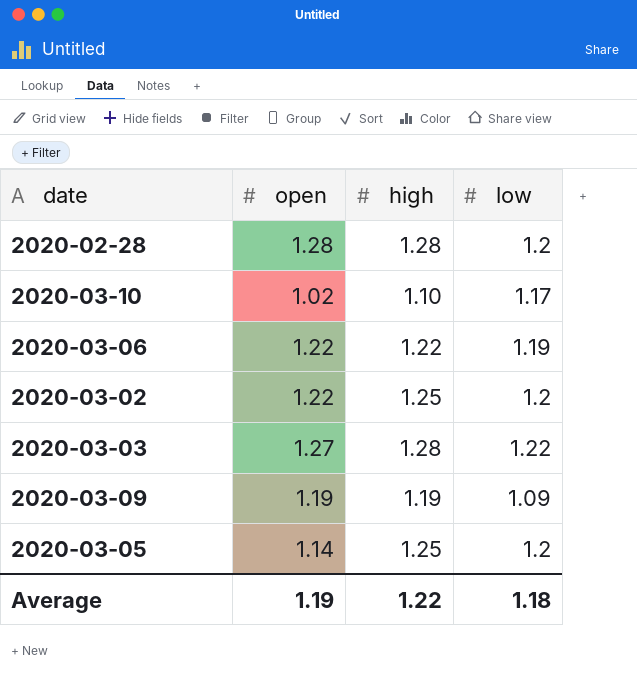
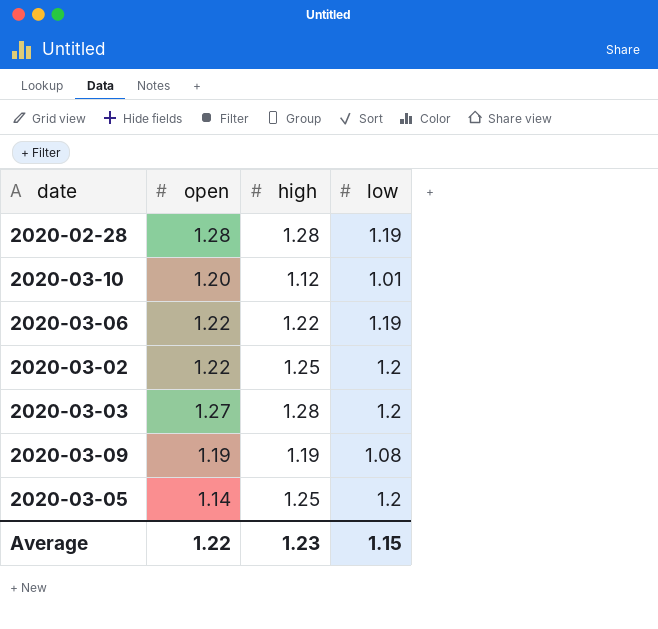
2020-02-28 | low: 1.2 -> 1.19
2020-03-10 | open: 1.02 -> 1.20
2020-03-10 | high: 1.10 -> 1.12
2020-03-10 | low: 1.17 -> 1.01
2020-03-03 | low: 1.22 -> 1.2
2020-03-09 | low: 1.09 -> 1.08
Average | open: 1.19 -> 1.22
Average | high: 1.22 -> 1.23
Average | low: 1.18 -> 1.15

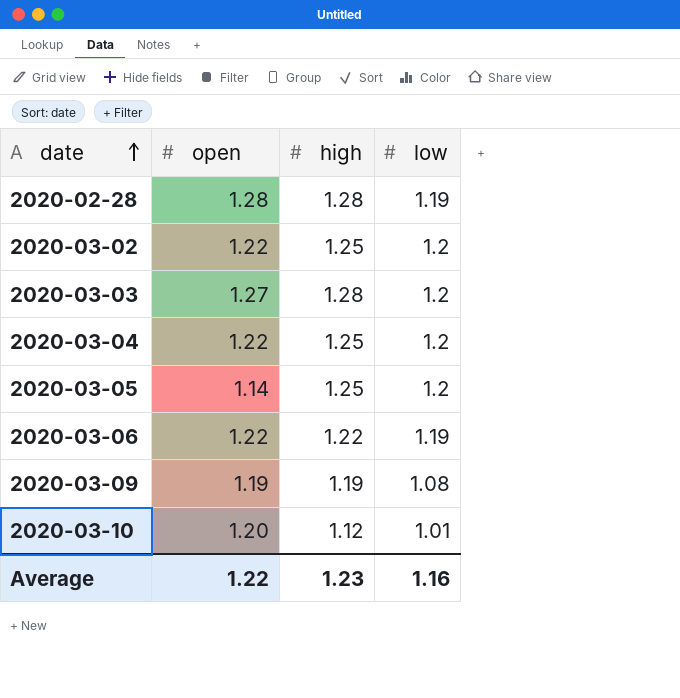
row order: none -> date ascending
row 2020-03-04: none -> 1.22 | 1.25 | 1.2
Average | low: 1.15 -> 1.16

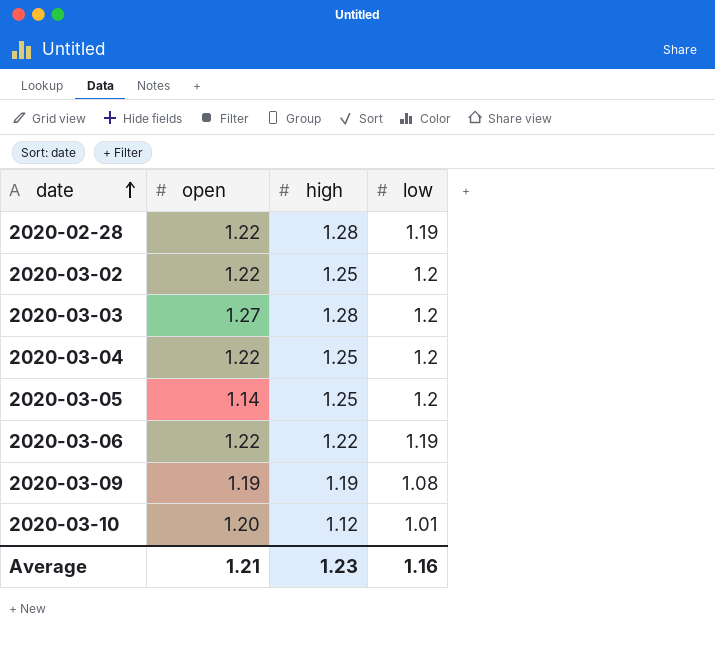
2020-02-28 | open: 1.28 -> 1.22
Average | open: 1.22 -> 1.21

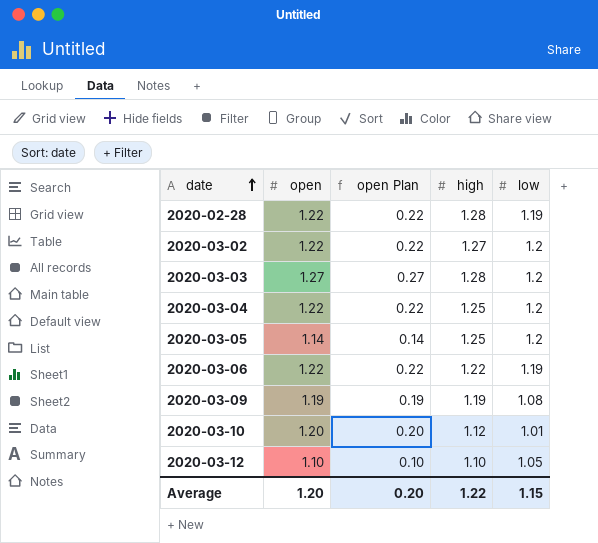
column open Plan | formula: none -> [open] - 1
2020-03-02 | high: 1.25 -> 1.27
row 2020-03-12: none -> 1.10 | 0.10 | 1.10 | 1.05
Average | open: 1.21 -> 1.20
Average | high: 1.23 -> 1.22
Average | low: 1.16 -> 1.15

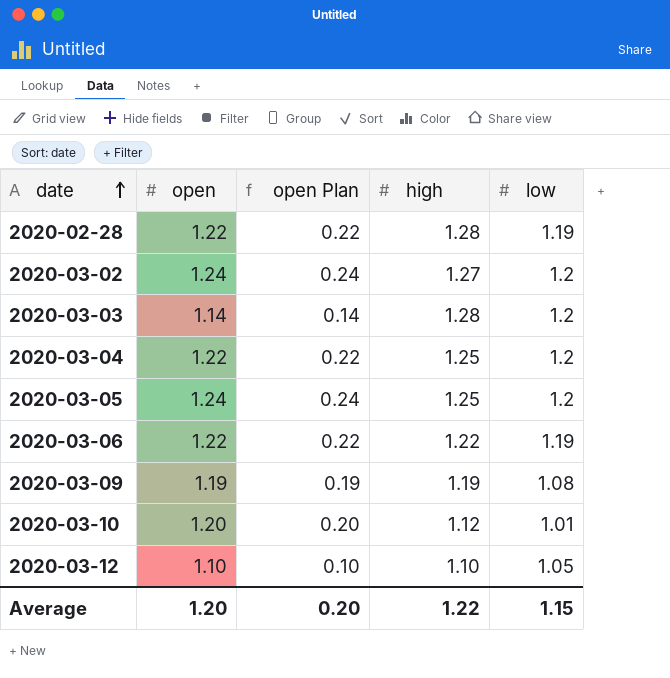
2020-03-02 | open: 1.22 -> 1.24
2020-03-02 | open Plan: 0.22 -> 0.24
2020-03-03 | open: 1.27 -> 1.14
2020-03-03 | open Plan: 0.27 -> 0.14
2020-03-05 | open: 1.14 -> 1.24
2020-03-05 | open Plan: 0.14 -> 0.24

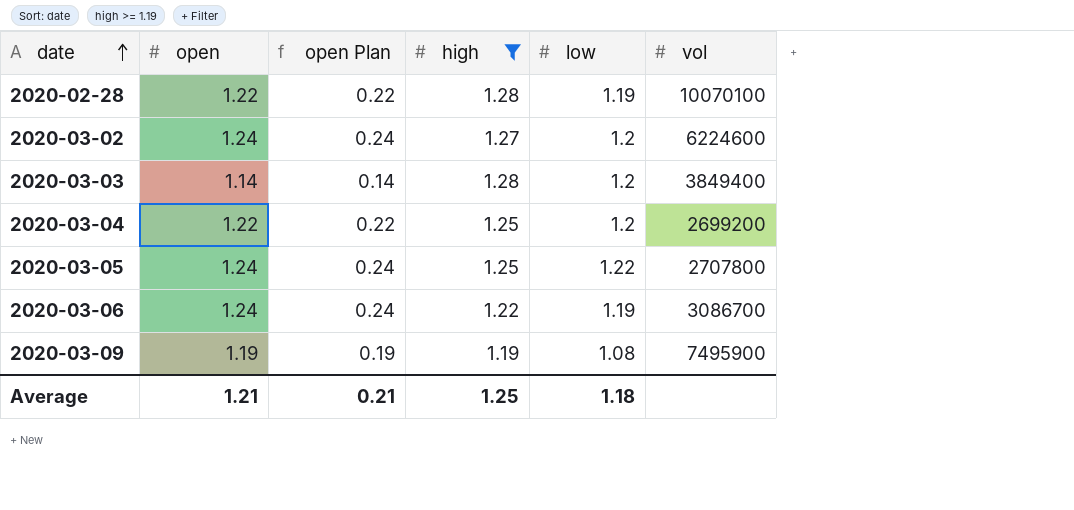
filter: none -> high >= 1.19
column vol | position: none -> 6
2020-03-05 | low: 1.2 -> 1.22
2020-03-06 | open: 1.22 -> 1.24
2020-03-06 | open Plan: 0.22 -> 0.24
Average | open: 1.20 -> 1.21
Average | open Plan: 0.20 -> 0.21
Average | high: 1.22 -> 1.25
Average | low: 1.15 -> 1.18

